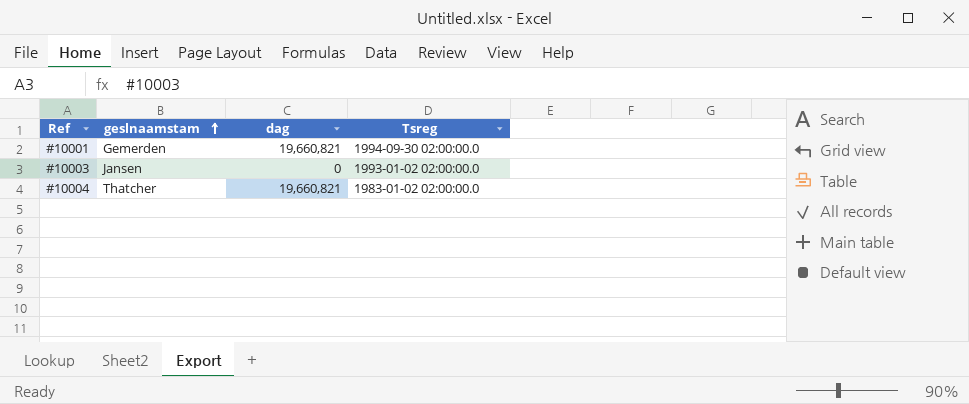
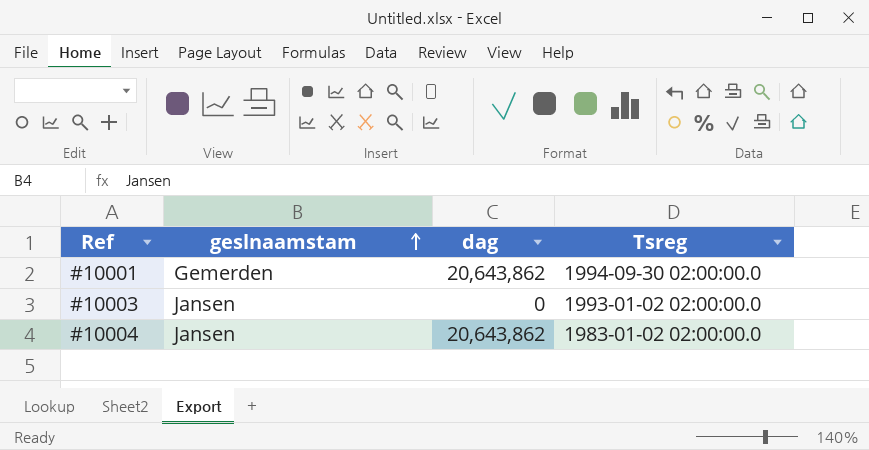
#10001 | dag: 19,660,821 -> 20,643,862
#10004 | geslnaamstam: Thatcher -> Jansen
#10004 | dag: 19,660,821 -> 20,643,862

